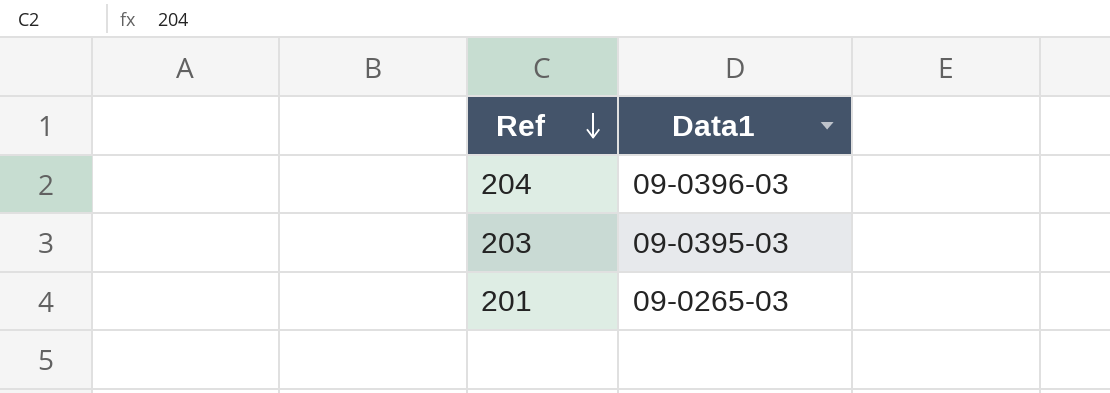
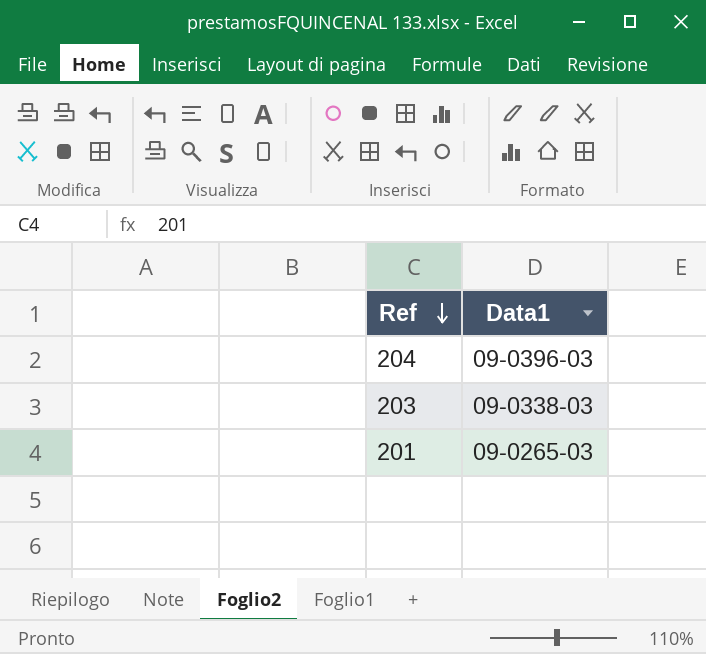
203 | Data1: 09-0395-03 -> 09-0338-03

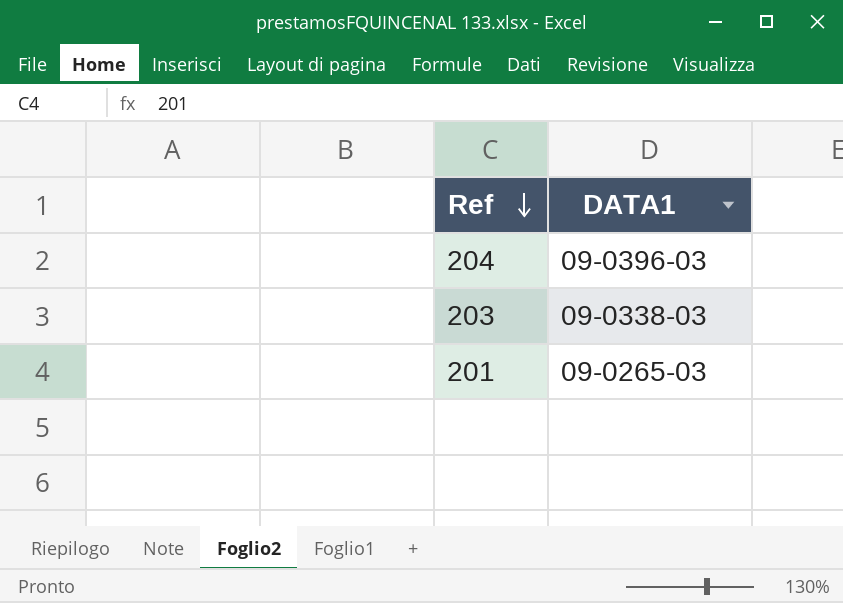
column name: Data1 -> DATA1

